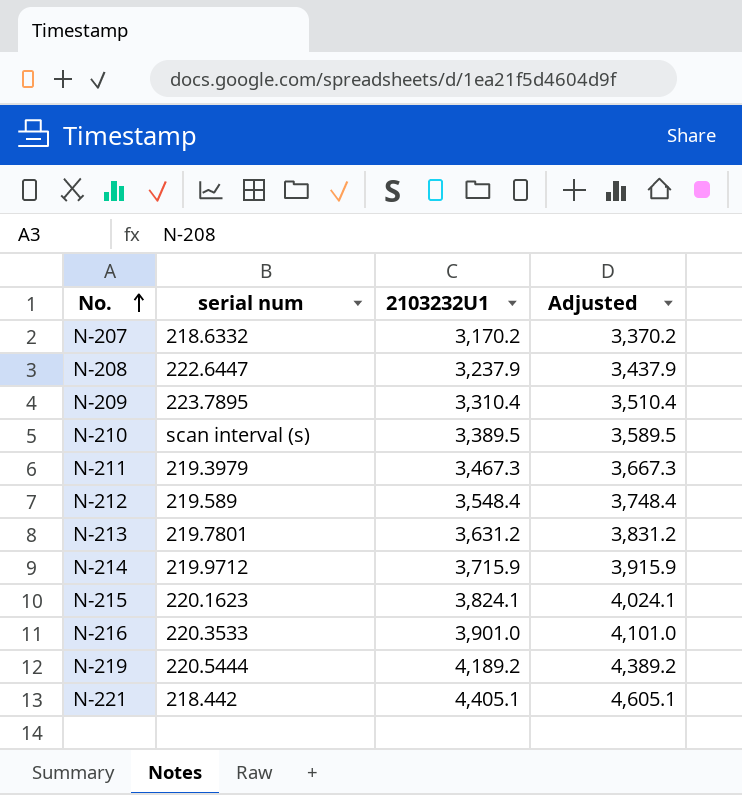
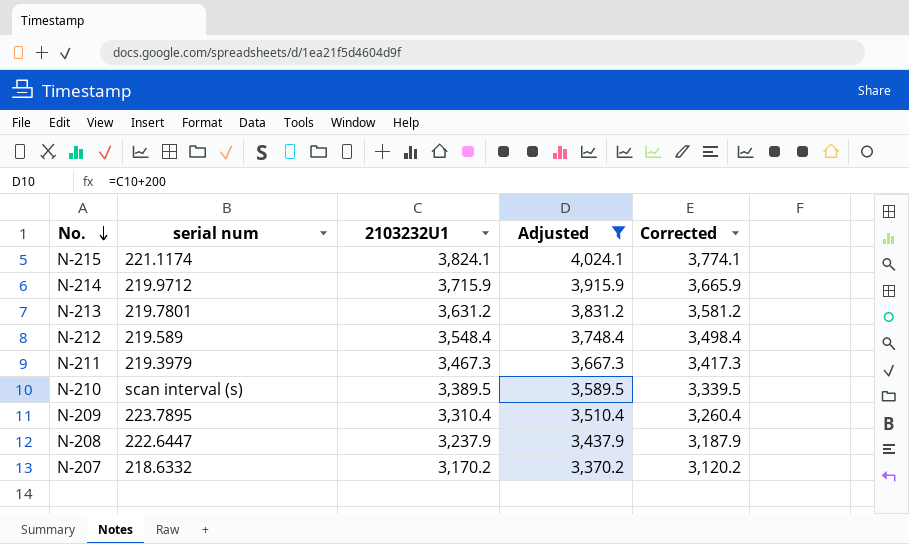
filter: none -> Adjusted <= 4,024.1
row order: No. ascending -> No. descending
column Corrected | formula: none -> [2103232U1] - 50
N-215 | serial num: 220.1623 -> 221.1174

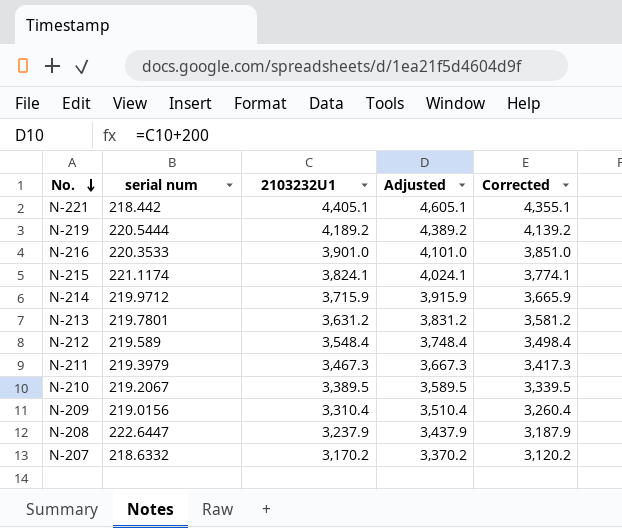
filter: Adjusted <= 4,024.1 -> none
N-210 | serial num: scan interval (s) -> 219.2067
N-209 | serial num: 223.7895 -> 219.0156

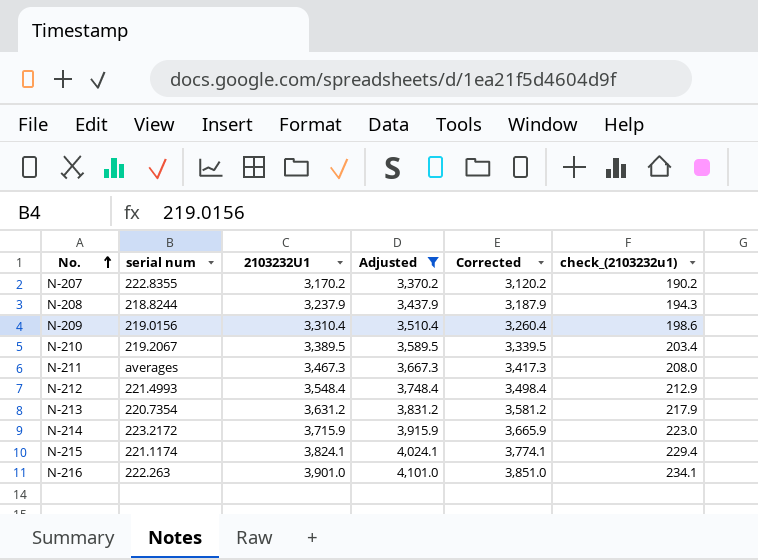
filter: none -> Adjusted <= 4,101.0
row order: No. descending -> No. ascending
column check_(2103232u1) | formula: none -> [2103232U1] * 0.06
N-207 | serial num: 218.6332 -> 222.8355
N-208 | serial num: 222.6447 -> 218.8244
N-211 | serial num: 219.3979 -> averages
N-212 | serial num: 219.589 -> 221.4993
N-213 | serial num: 219.7801 -> 220.7354
N-214 | serial num: 219.9712 -> 223.2172
N-216 | serial num: 220.3533 -> 222.263

